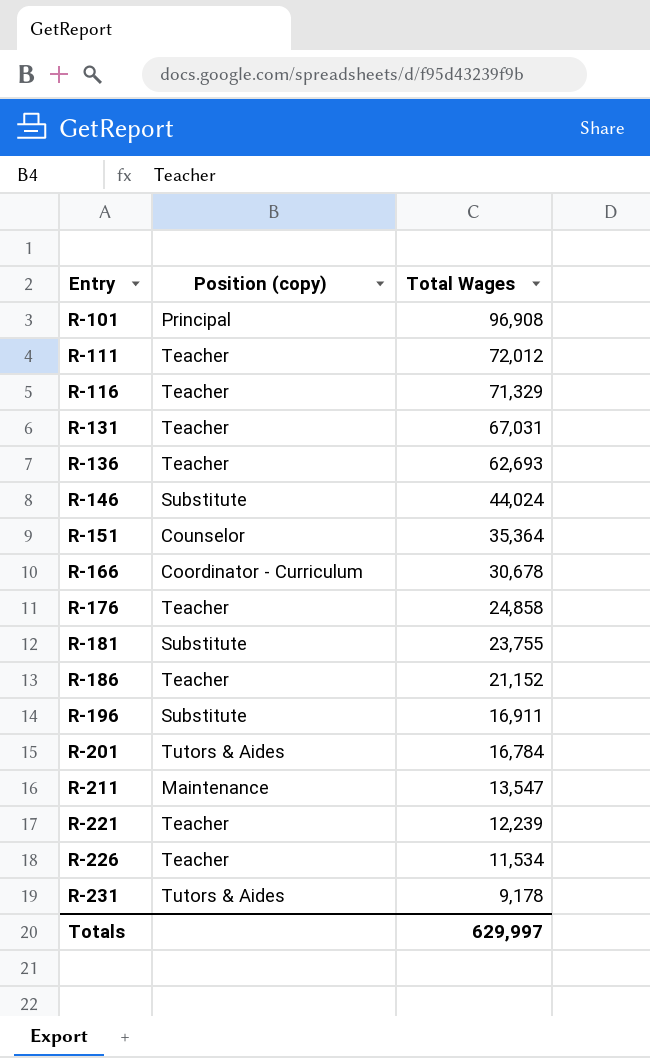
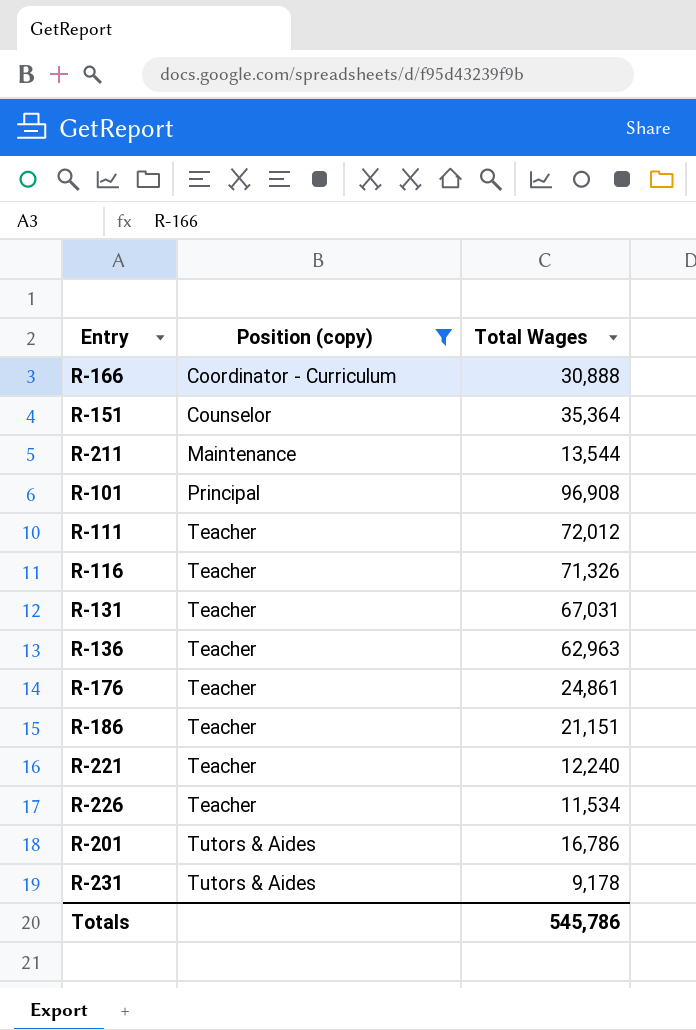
filter: none -> Position (copy) != Substitute
row order: Entry ascending -> Position (copy) ascending
R-166 | Total Wages: 30,678 -> 30,888
R-211 | Total Wages: 13,547 -> 13,544
R-116 | Total Wages: 71,329 -> 71,326
R-136 | Total Wages: 62,693 -> 62,963
R-176 | Total Wages: 24,858 -> 24,861
R-186 | Total Wages: 21,152 -> 21,151
R-221 | Total Wages: 12,239 -> 12,240
R-201 | Total Wages: 16,784 -> 16,786
Totals | Total Wages: 629,997 -> 545,786

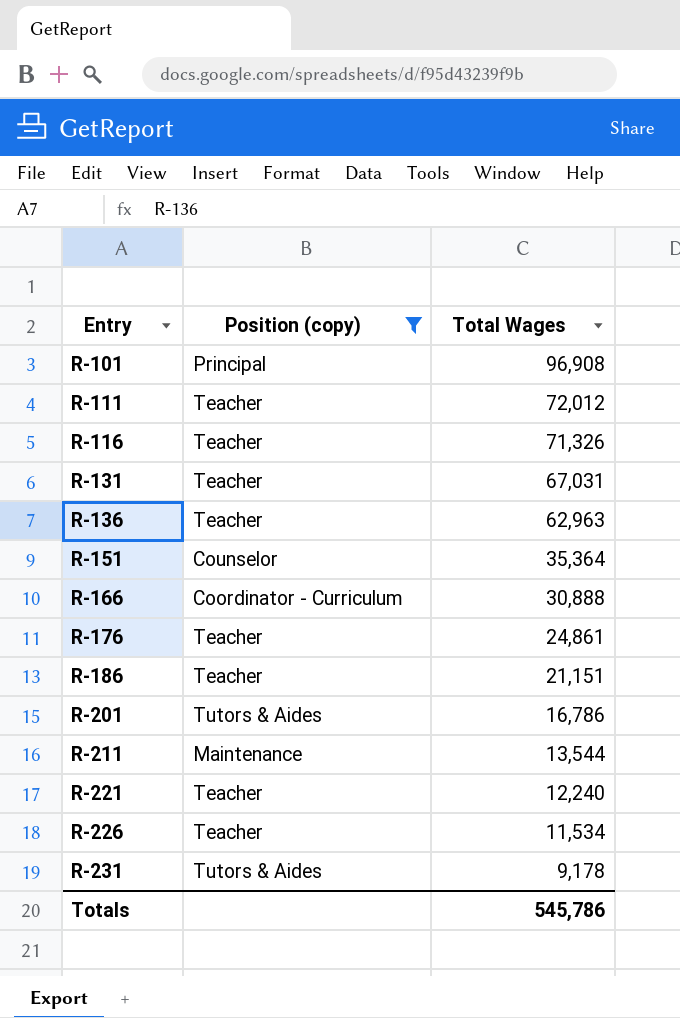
row order: Position (copy) ascending -> Entry ascending

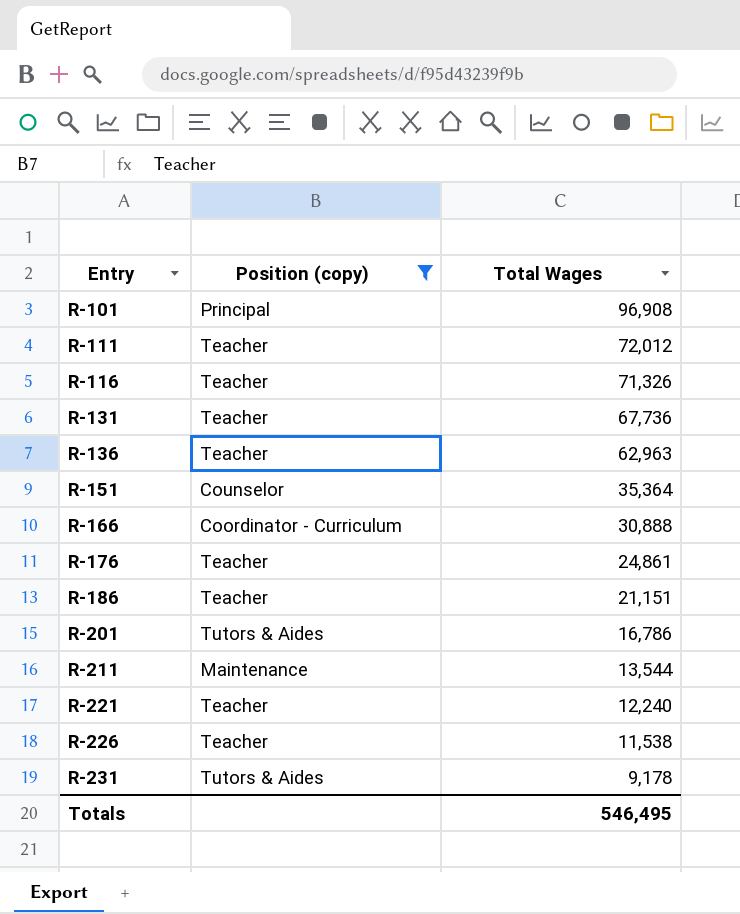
R-131 | Total Wages: 67,031 -> 67,736
R-226 | Total Wages: 11,534 -> 11,538
Totals | Total Wages: 545,786 -> 546,495

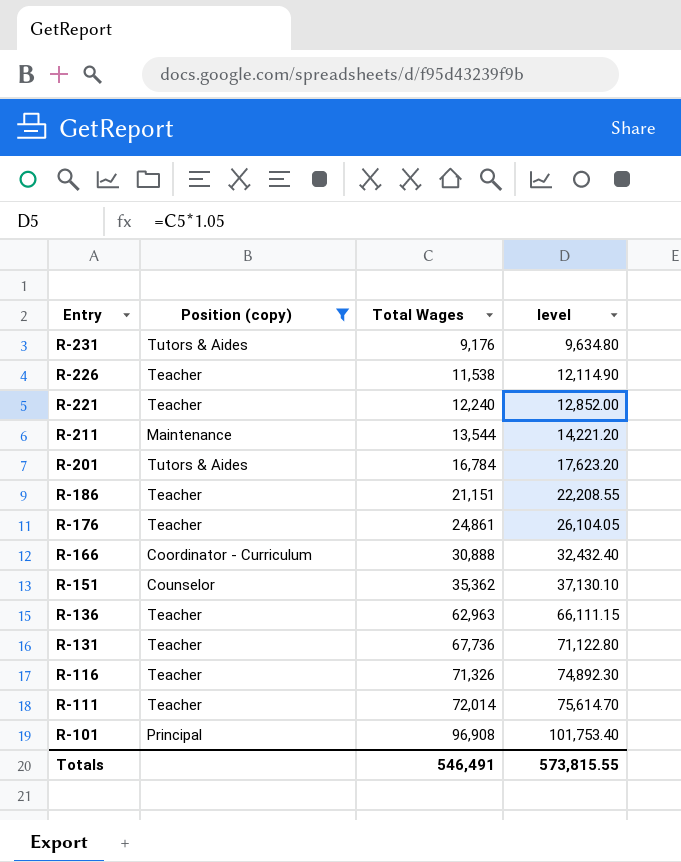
row order: Entry ascending -> Entry descending
column level | formula: none -> [Total Wages] * 1.05
R-231 | Total Wages: 9,178 -> 9,176
R-201 | Total Wages: 16,786 -> 16,784
R-151 | Total Wages: 35,364 -> 35,362
R-111 | Total Wages: 72,012 -> 72,014
Totals | Total Wages: 546,495 -> 546,491

